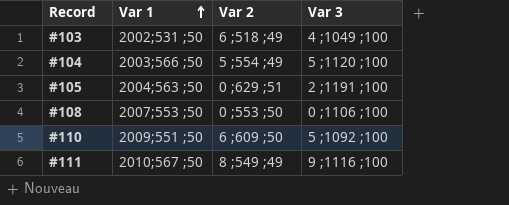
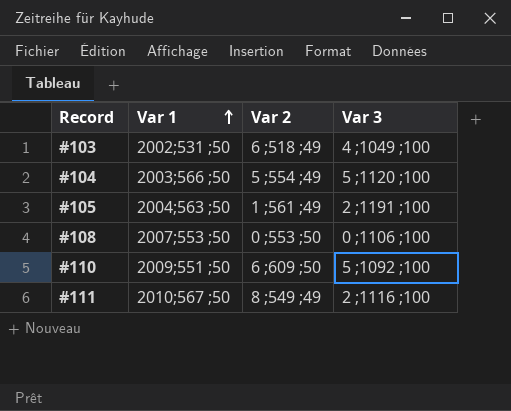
#105 | Var 2: 0 ;629 ;51 -> 1 ;561 ;49
#111 | Var 3: 9 ;1116 ;100 -> 2 ;1116 ;100

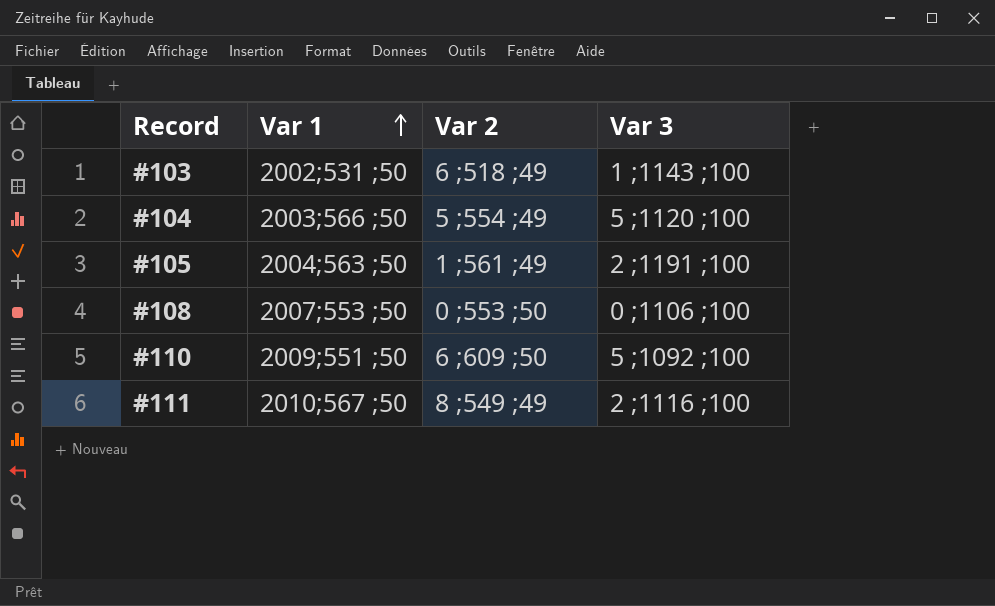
#103 | Var 3: 4 ;1049 ;100 -> 1 ;1143 ;100

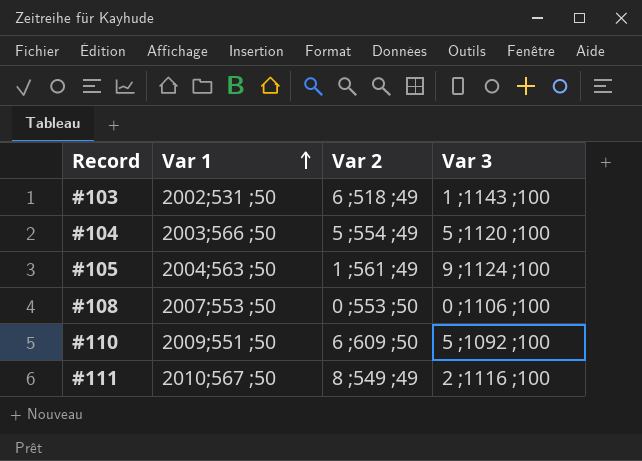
#105 | Var 3: 2 ;1191 ;100 -> 9 ;1124 ;100

